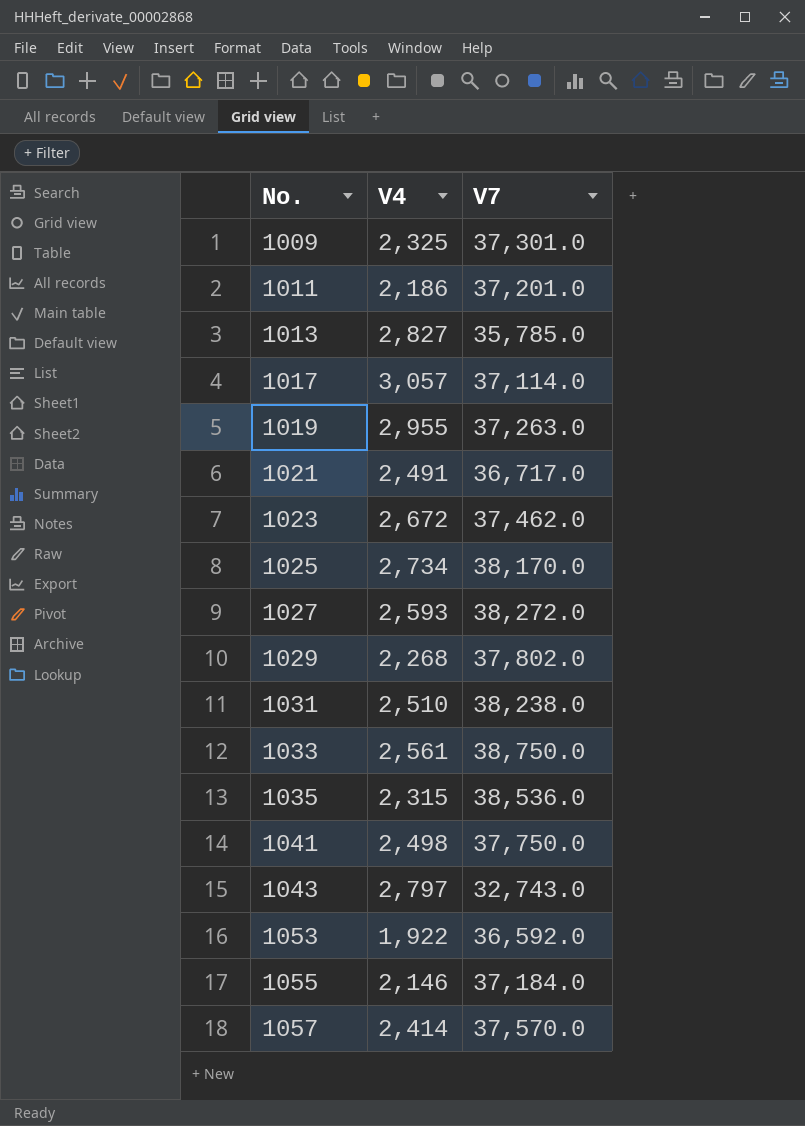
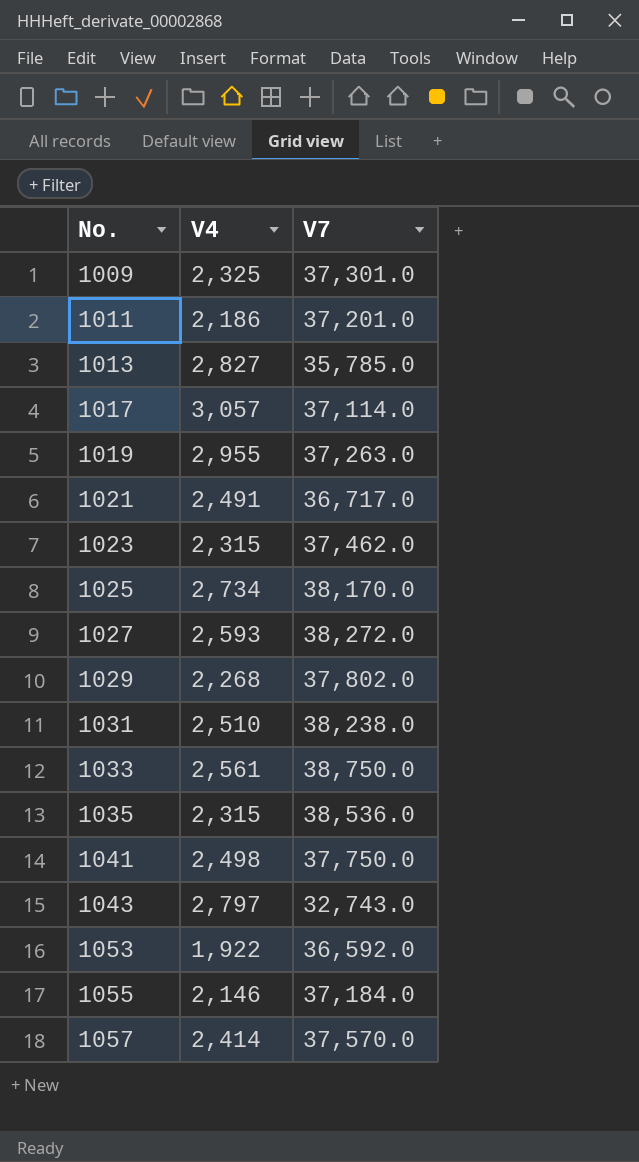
1023 | V4: 2,672 -> 2,315

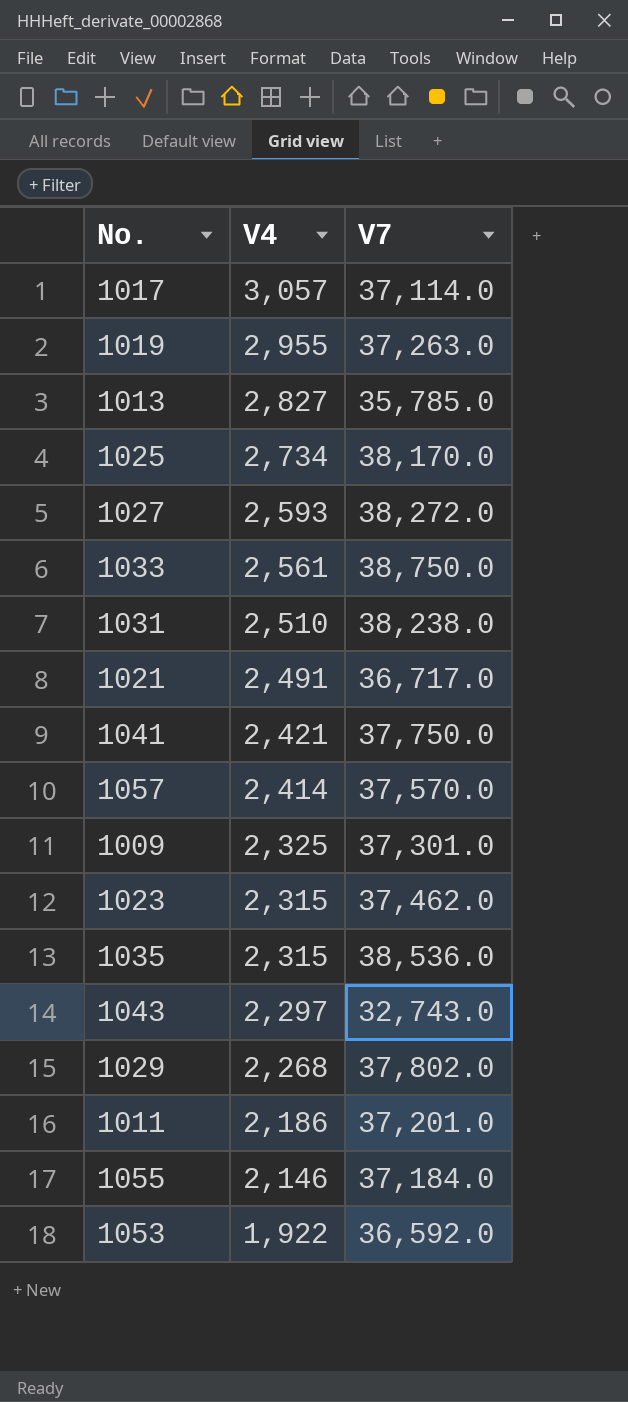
row order: No. ascending -> V4 descending
1041 | V4: 2,498 -> 2,421
1043 | V4: 2,797 -> 2,297

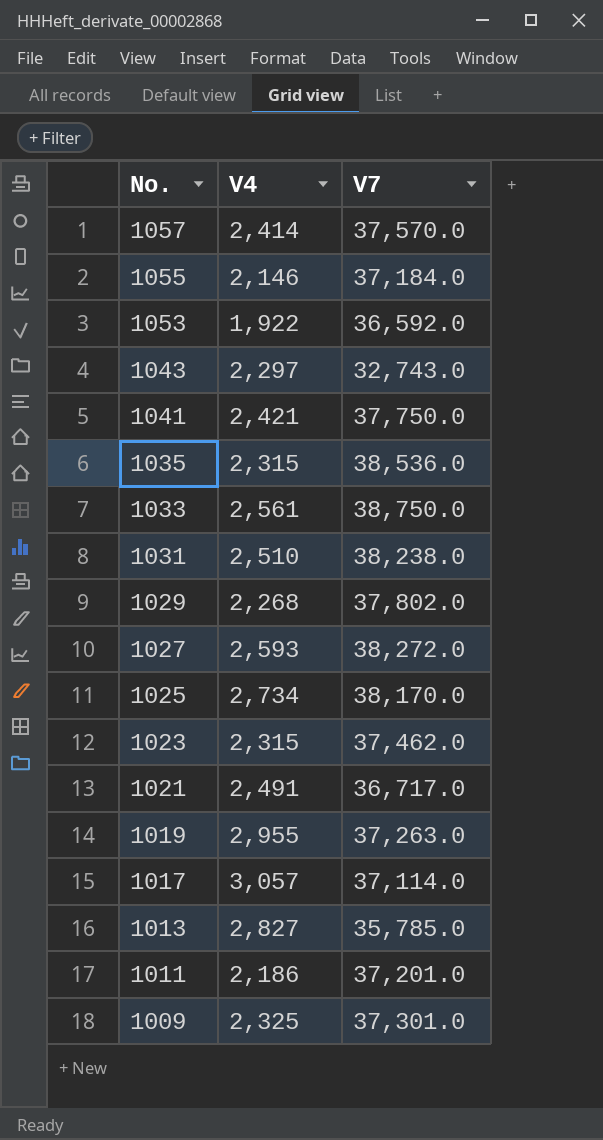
row order: V4 descending -> No. descending

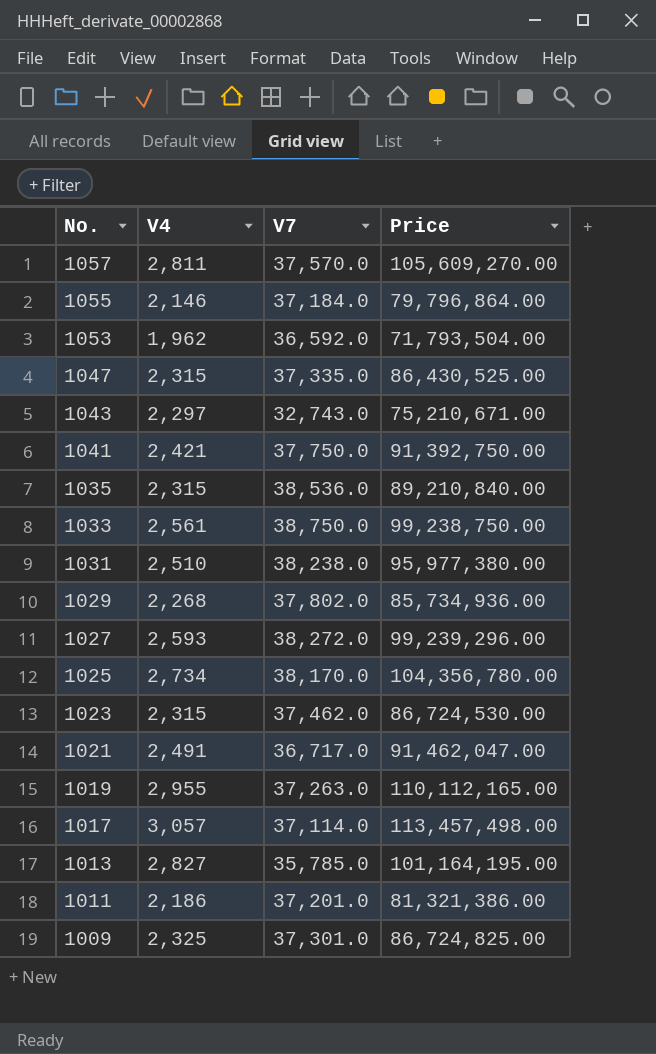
column Price | formula: none -> [V4] * [V7]
1057 | V4: 2,414 -> 2,811
1053 | V4: 1,922 -> 1,962
row 1047: none -> 2,315 | 37,335.0 | 86,430,525.00

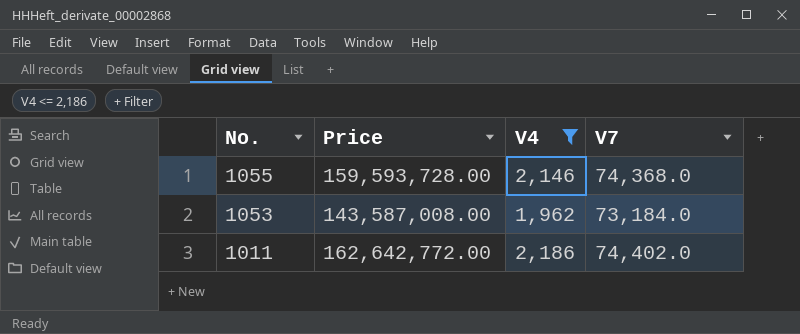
filter: none -> V4 <= 2,186
column Price | position: 4 -> 2
1055 | Price: 79,796,864.00 -> 159,593,728.00
1055 | V7: 37,184.0 -> 74,368.0
1053 | Price: 71,793,504.00 -> 143,587,008.00
1053 | V7: 36,592.0 -> 73,184.0
1011 | Price: 81,321,386.00 -> 162,642,772.00
1011 | V7: 37,201.0 -> 74,402.0

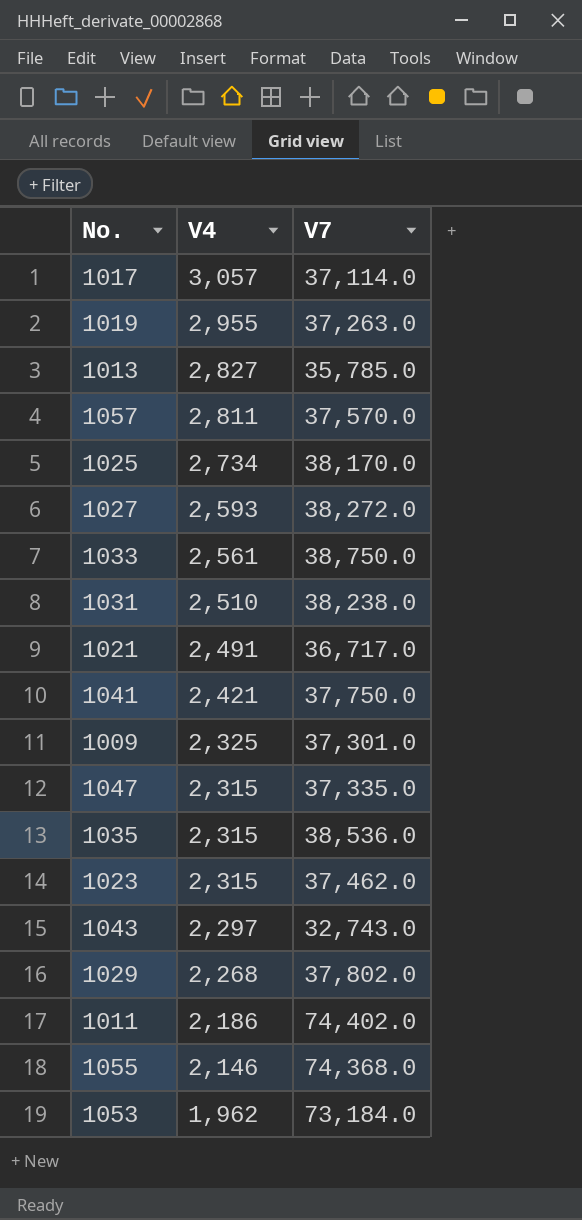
filter: V4 <= 2,186 -> none
row order: No. descending -> V4 descending
column Price | formula: [V4] * [V7] -> none

